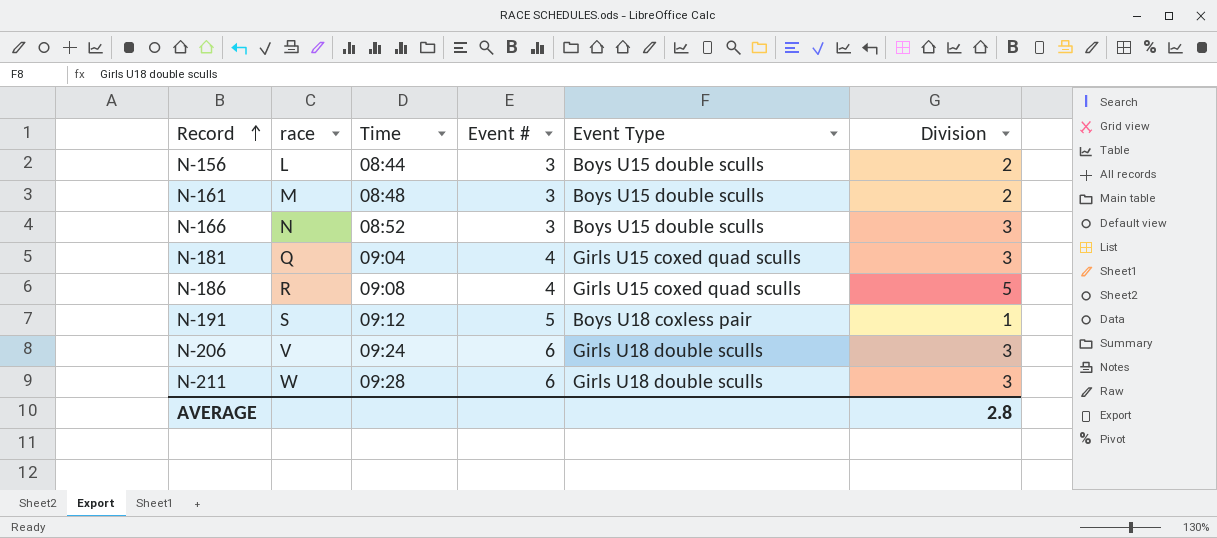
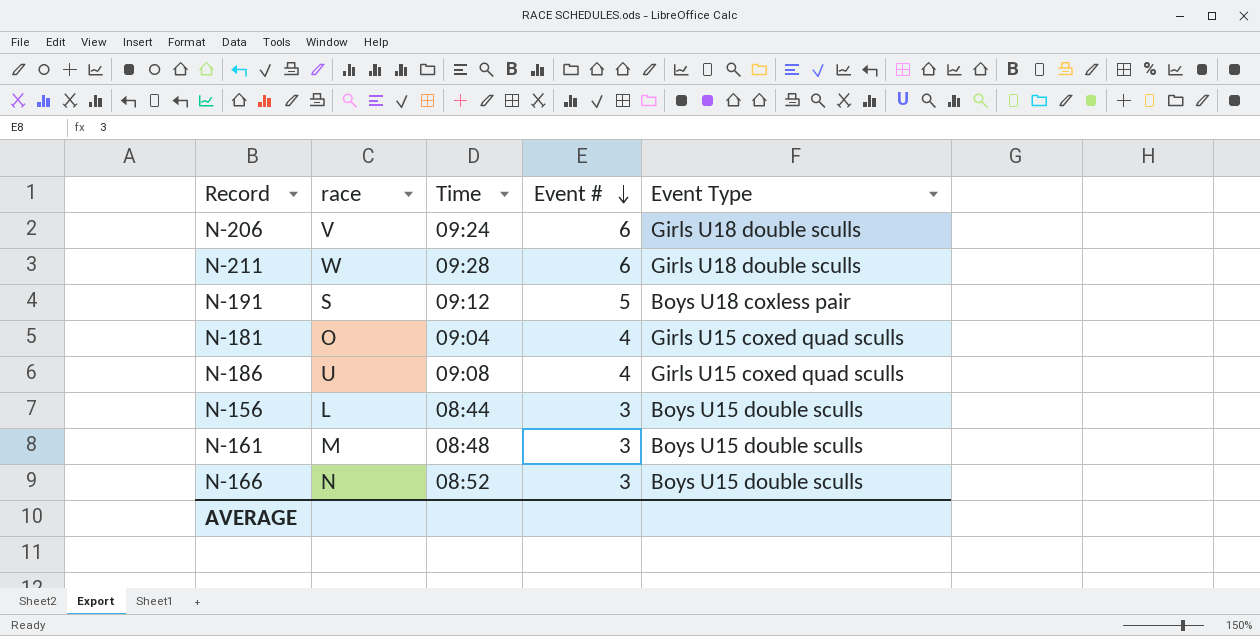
row order: Record ascending -> Event # descending
column Division | position: 6 -> none
N-181 | race: Q -> O
N-186 | race: R -> U

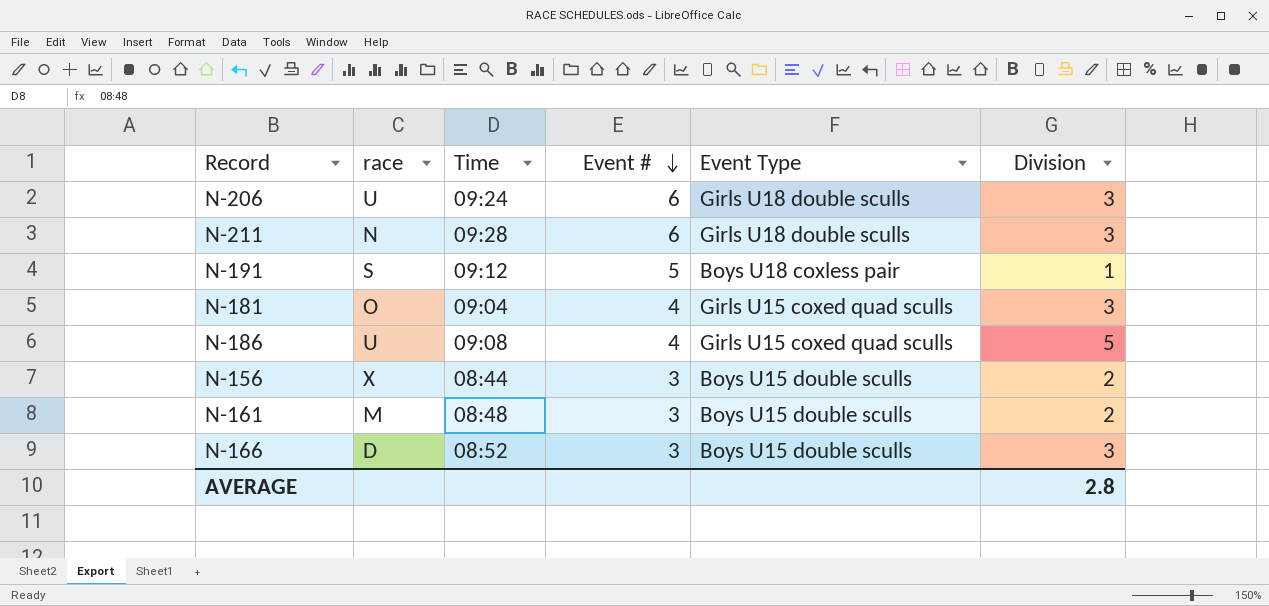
column Division | position: none -> 6
N-206 | race: V -> U
N-211 | race: W -> N
N-156 | race: L -> X
N-166 | race: N -> D

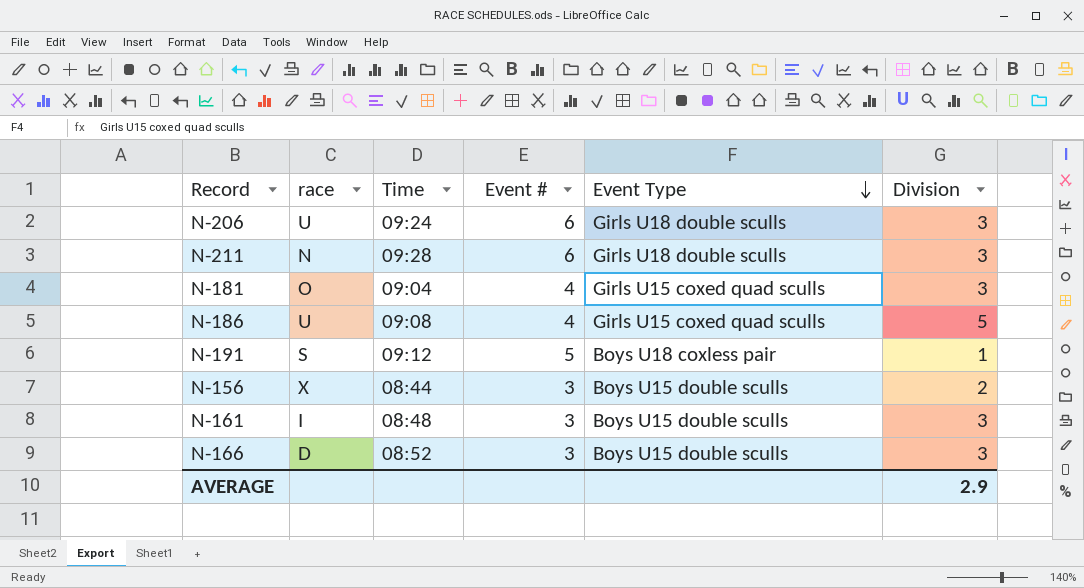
row order: Event # descending -> Event Type descending
N-161 | race: M -> I
N-161 | Division: 2 -> 3
AVERAGE | Division: 2.8 -> 2.9

